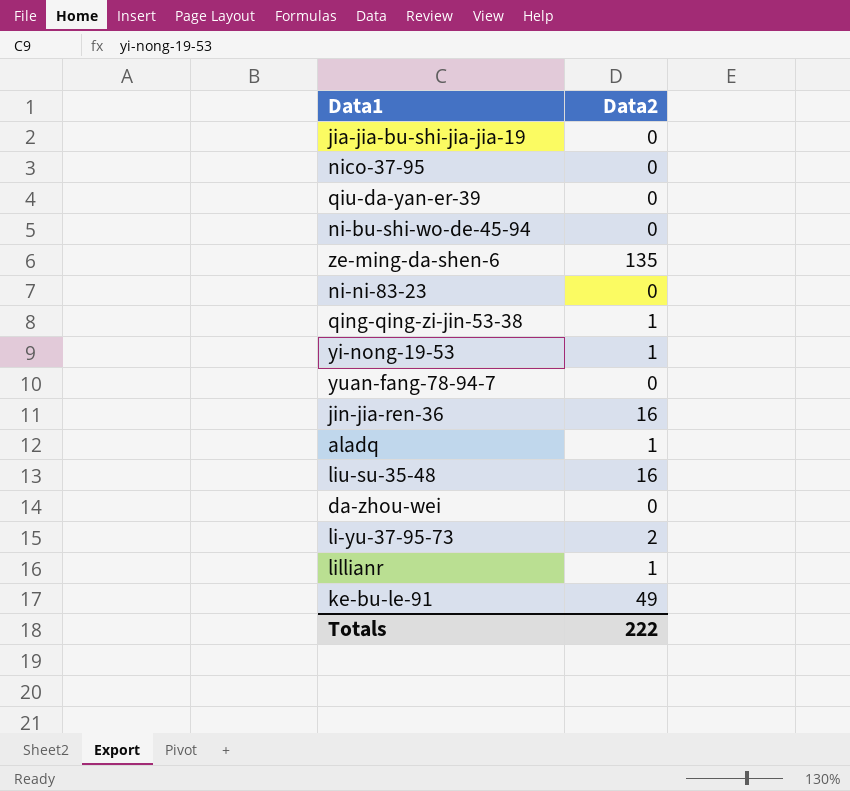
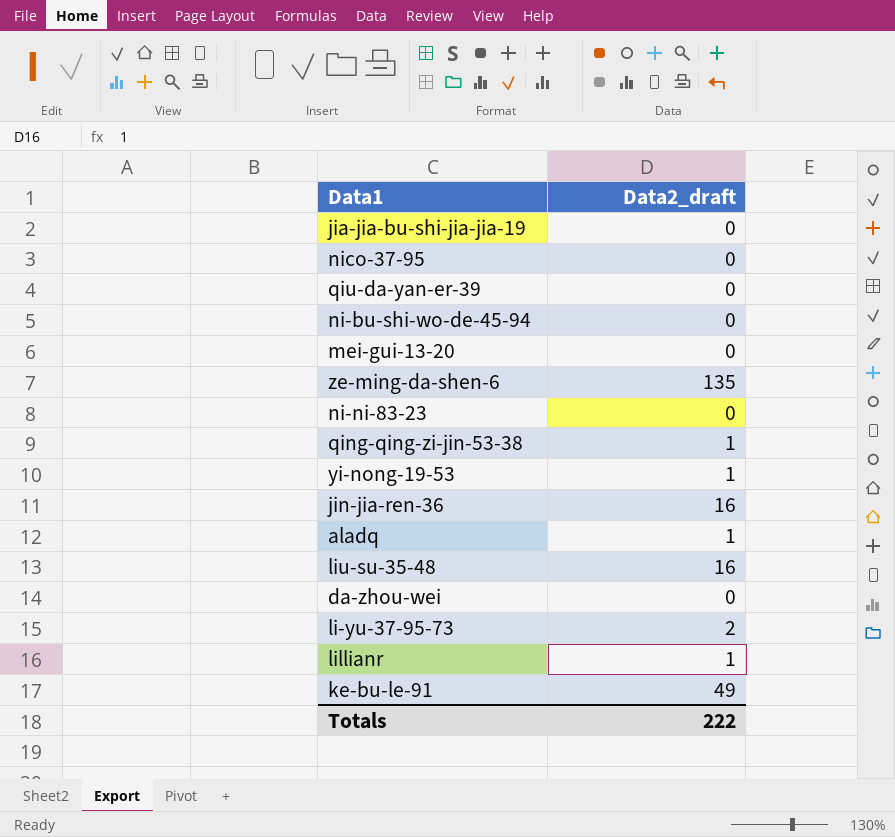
column name: Data2 -> Data2_draft
row yuan-fang-78-94-7: 0 -> none
row mei-gui-13-20: none -> 0

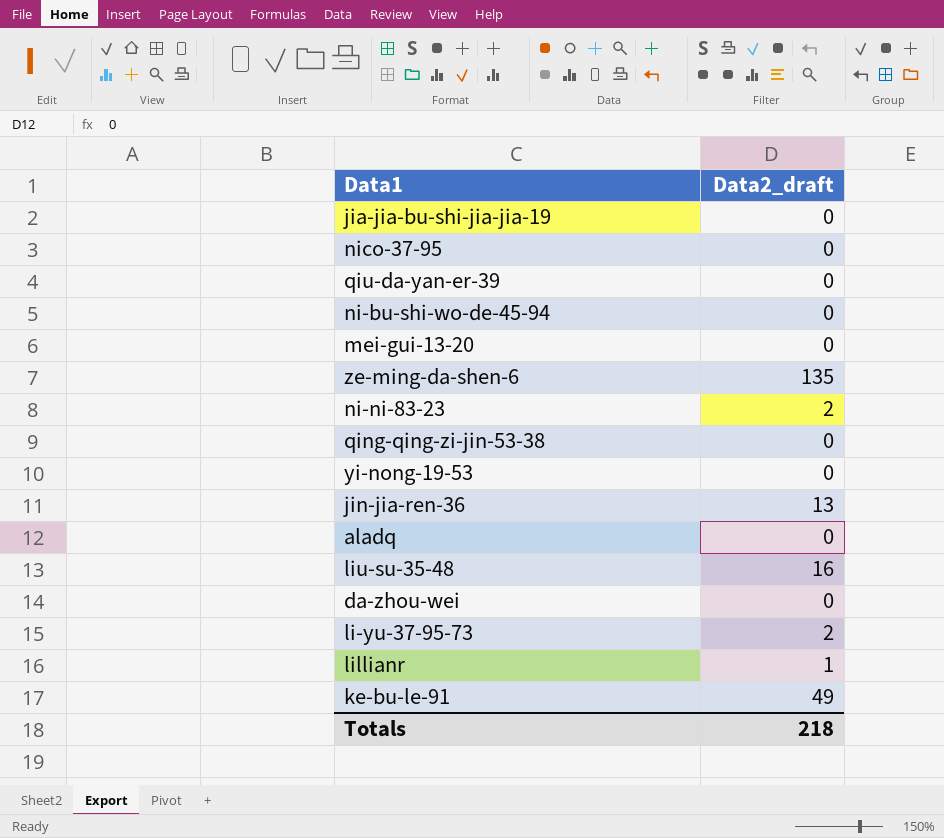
ni-ni-83-23 | Data2_draft: 0 -> 2
qing-qing-zi-jin-53-38 | Data2_draft: 1 -> 0
yi-nong-19-53 | Data2_draft: 1 -> 0
jin-jia-ren-36 | Data2_draft: 16 -> 13
aladq | Data2_draft: 1 -> 0
Totals | Data2_draft: 222 -> 218

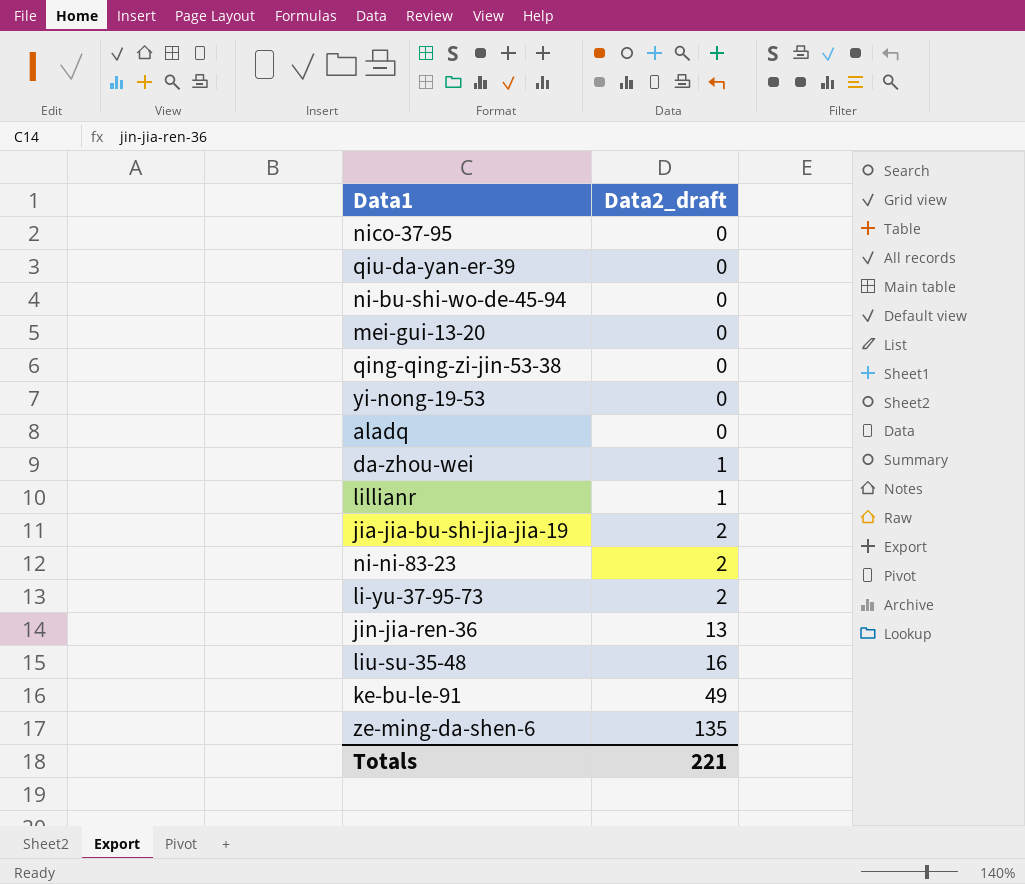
row order: none -> Data2_draft ascending
da-zhou-wei | Data2_draft: 0 -> 1
jia-jia-bu-shi-jia-jia-19 | Data2_draft: 0 -> 2
Totals | Data2_draft: 218 -> 221

